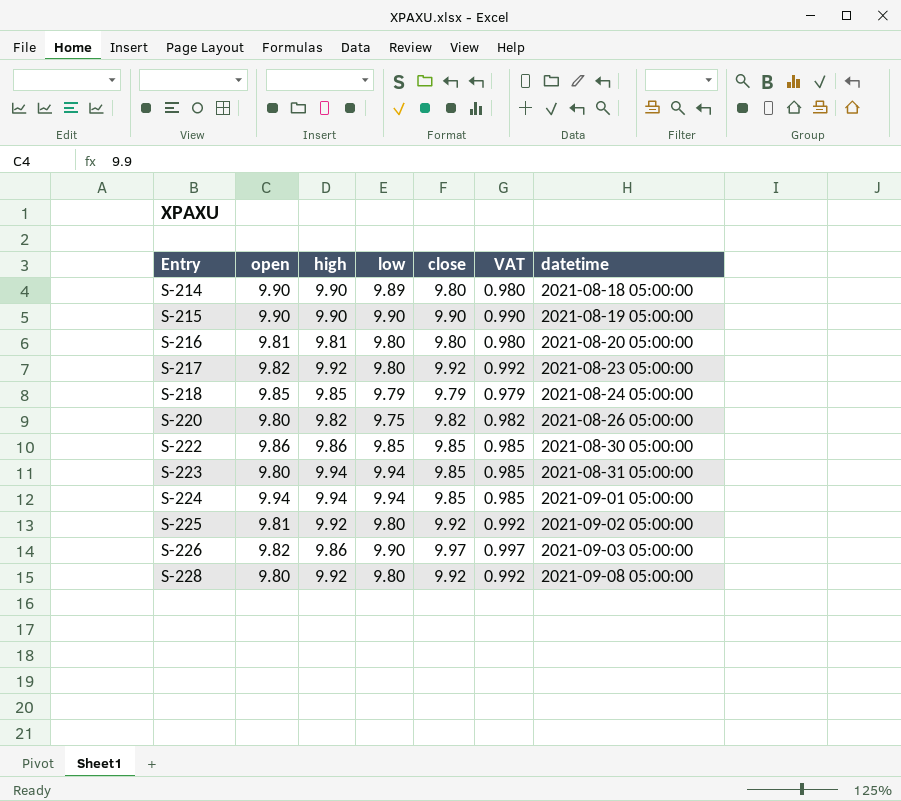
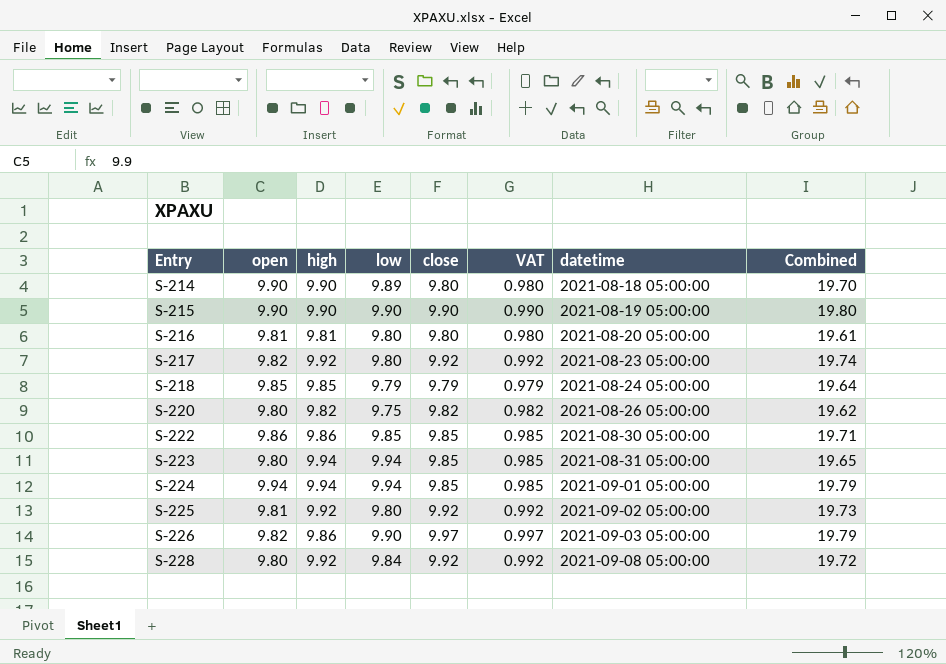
column Combined | formula: none -> [open] + [close]
S-228 | low: 9.80 -> 9.84

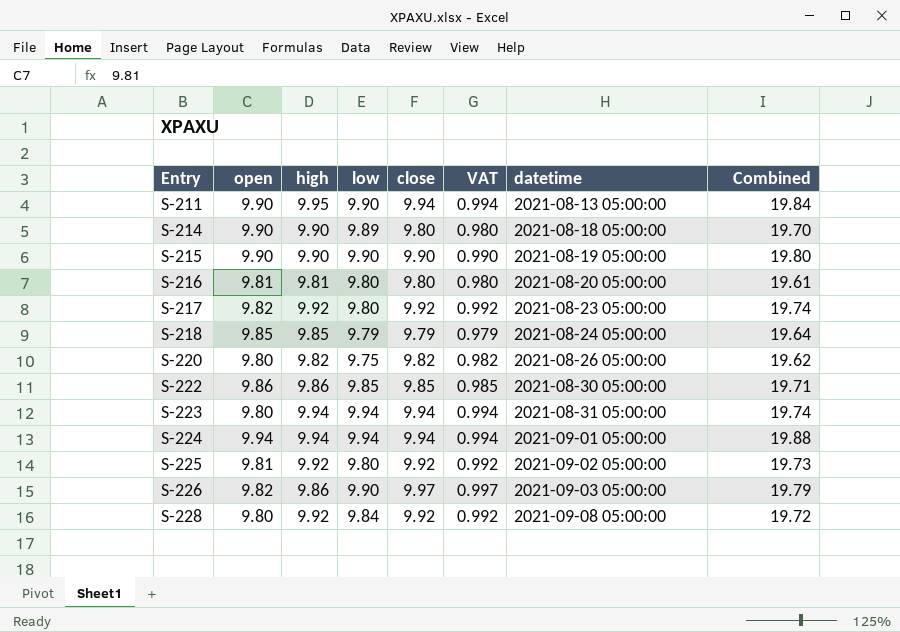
row S-211: none -> 9.90 | 9.95 | 9.90 | 9.94 | 0.994 | 2021-08-13 05:00:00 | 19.84
S-223 | close: 9.85 -> 9.94
S-223 | VAT: 0.985 -> 0.994
S-223 | Combined: 19.65 -> 19.74
S-224 | close: 9.85 -> 9.94
S-224 | VAT: 0.985 -> 0.994
S-224 | Combined: 19.79 -> 19.88

